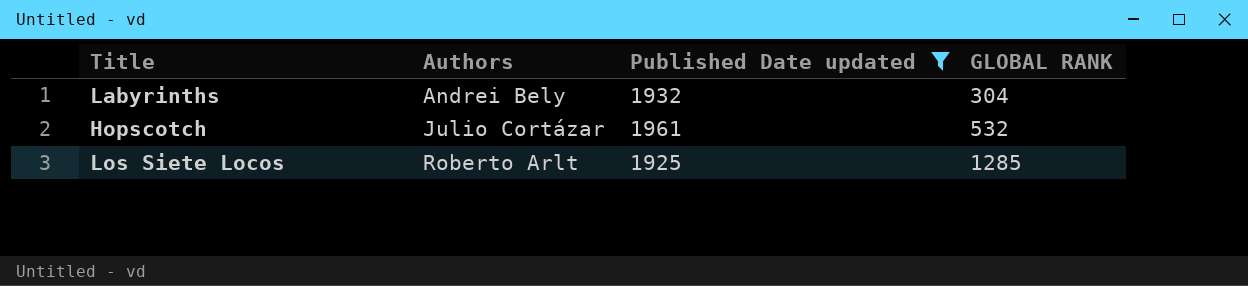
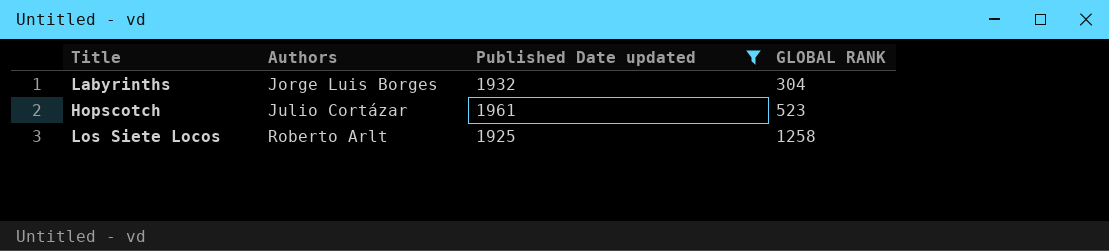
Labyrinths | Authors: Andrei Bely -> Jorge Luis Borges
Hopscotch | GLOBAL RANK: 532 -> 523
Los Siete Locos | GLOBAL RANK: 1285 -> 1258

